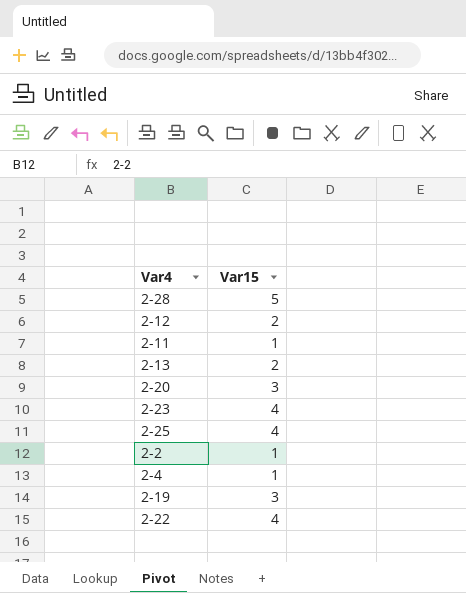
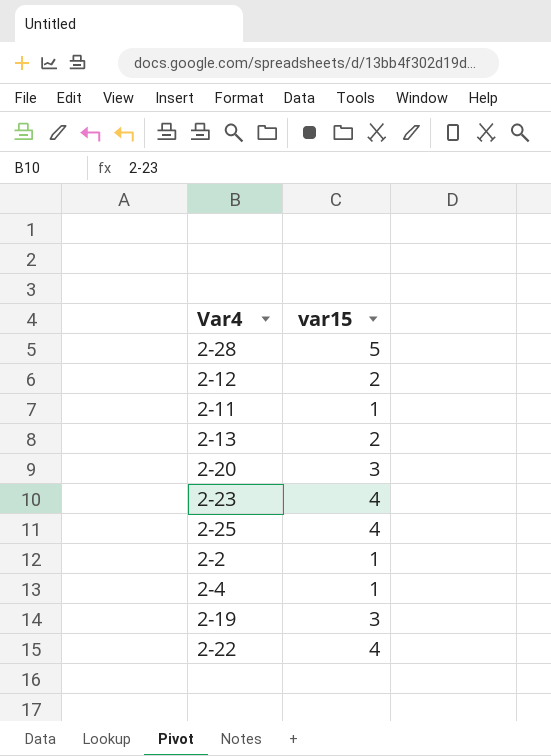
column name: Var15 -> var15

